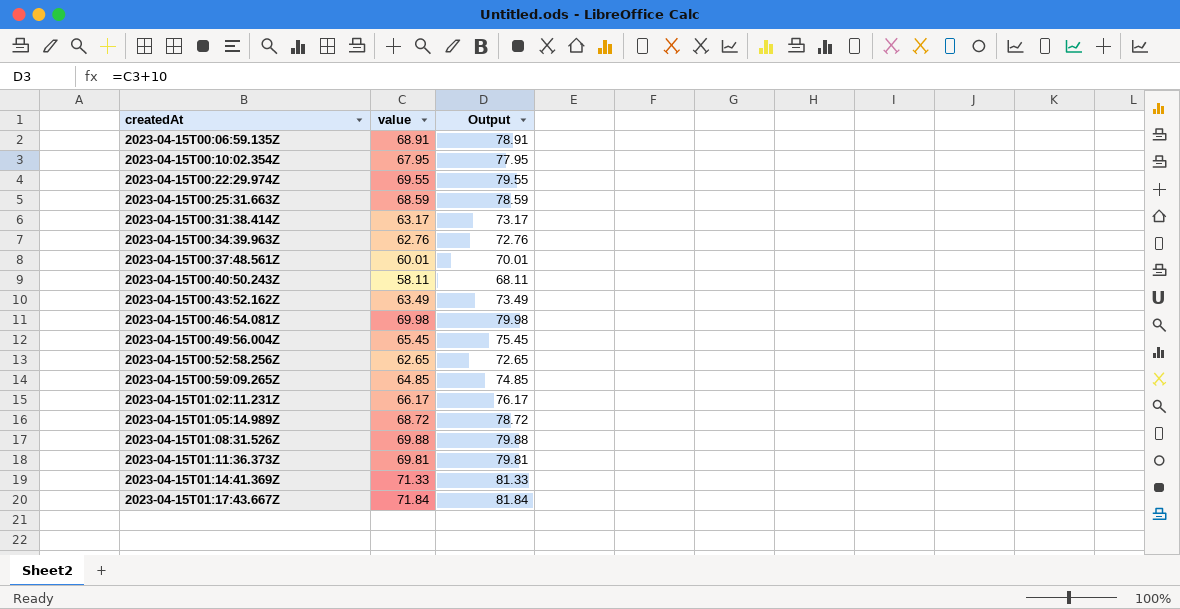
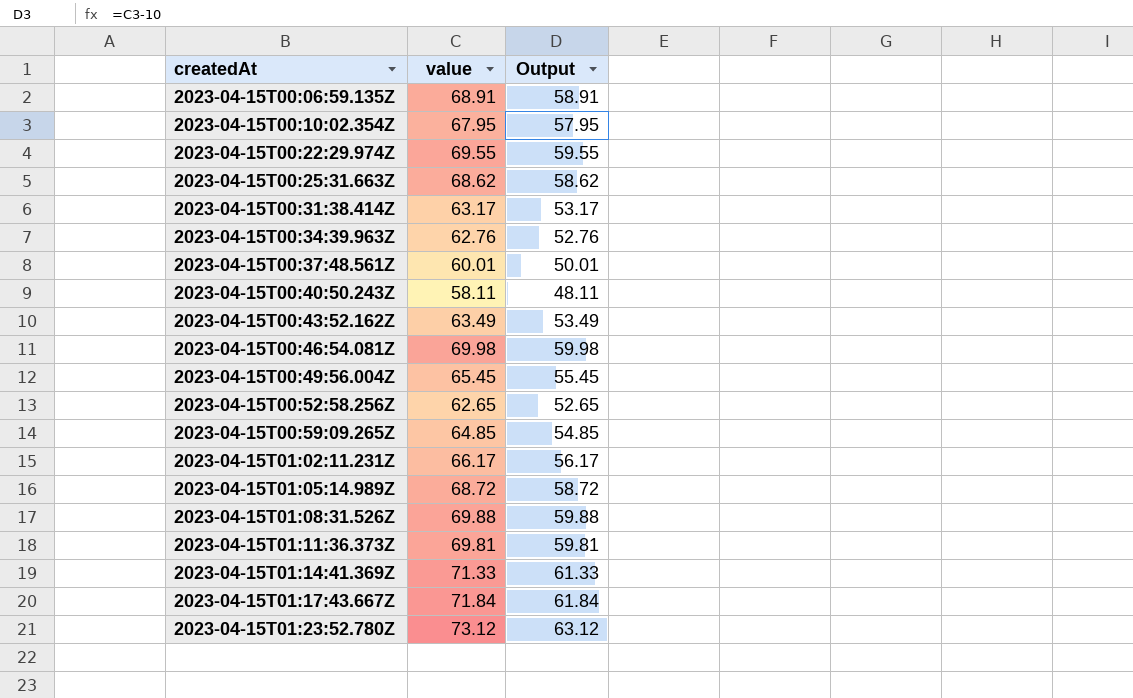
column Output | formula: [value] + 10 -> [value] - 10
2023-04-15T00:25:31.663Z | value: 68.59 -> 68.62
row 2023-04-15T01:23:52.780Z: none -> 73.12 | 63.12

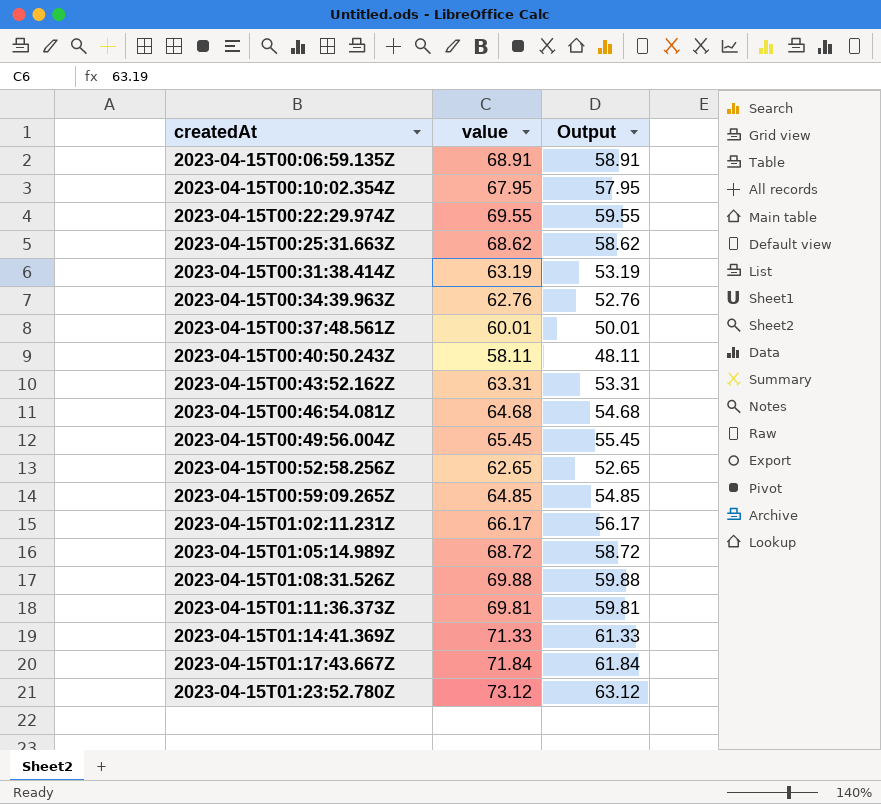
2023-04-15T00:31:38.414Z | value: 63.17 -> 63.19
2023-04-15T00:31:38.414Z | Output: 53.17 -> 53.19
2023-04-15T00:43:52.162Z | value: 63.49 -> 63.31
2023-04-15T00:43:52.162Z | Output: 53.49 -> 53.31
2023-04-15T00:46:54.081Z | value: 69.98 -> 64.68
2023-04-15T00:46:54.081Z | Output: 59.98 -> 54.68

